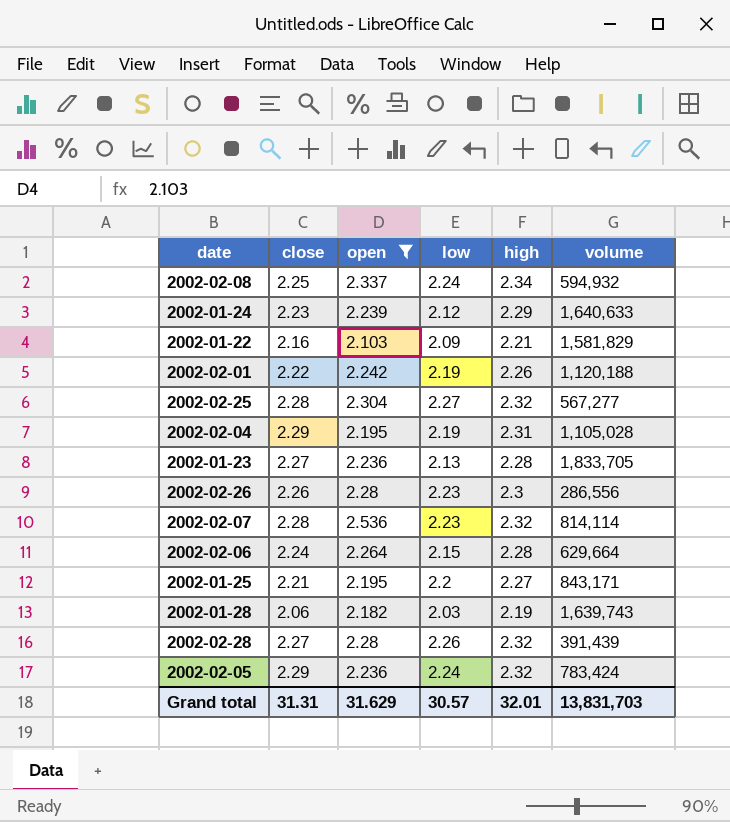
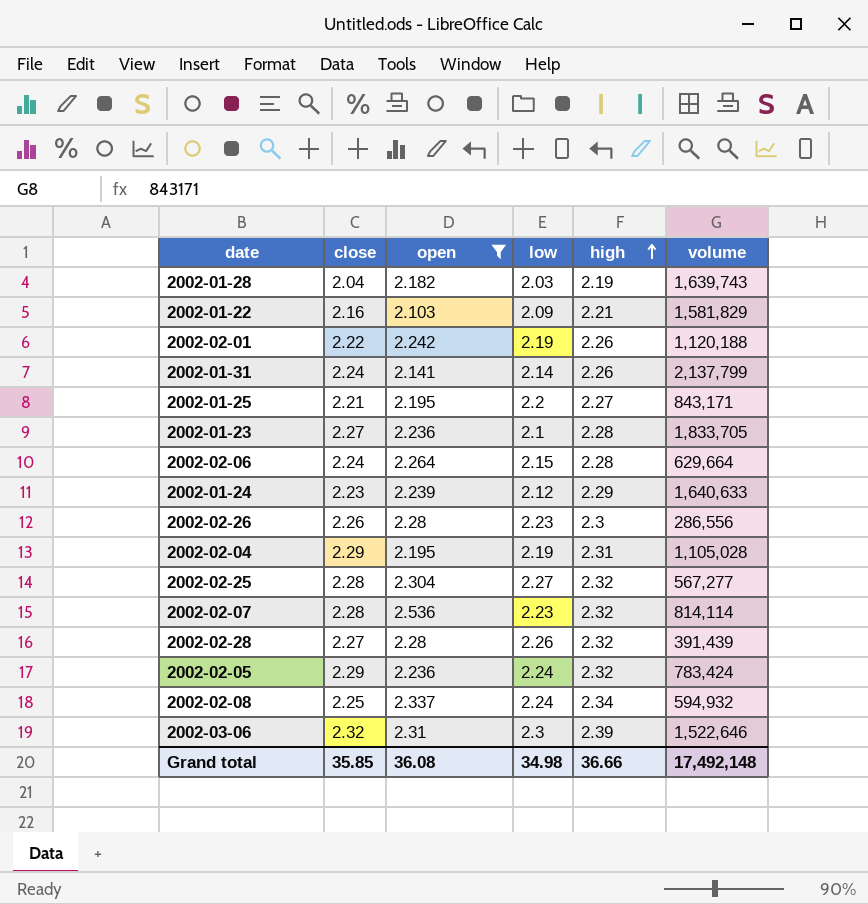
row order: none -> high ascending
2002-01-28 | close: 2.06 -> 2.04
row 2002-01-31: none -> 2.24 | 2.141 | 2.14 | 2.26 | 2,137,799
2002-01-23 | low: 2.13 -> 2.1
row 2002-03-06: none -> 2.32 | 2.31 | 2.3 | 2.39 | 1,522,646
Grand total | close: 31.31 -> 35.85
Grand total | open: 31.629 -> 36.08
Grand total | low: 30.57 -> 34.98
Grand total | high: 32.01 -> 36.66
Grand total | volume: 13,831,703 -> 17,492,148

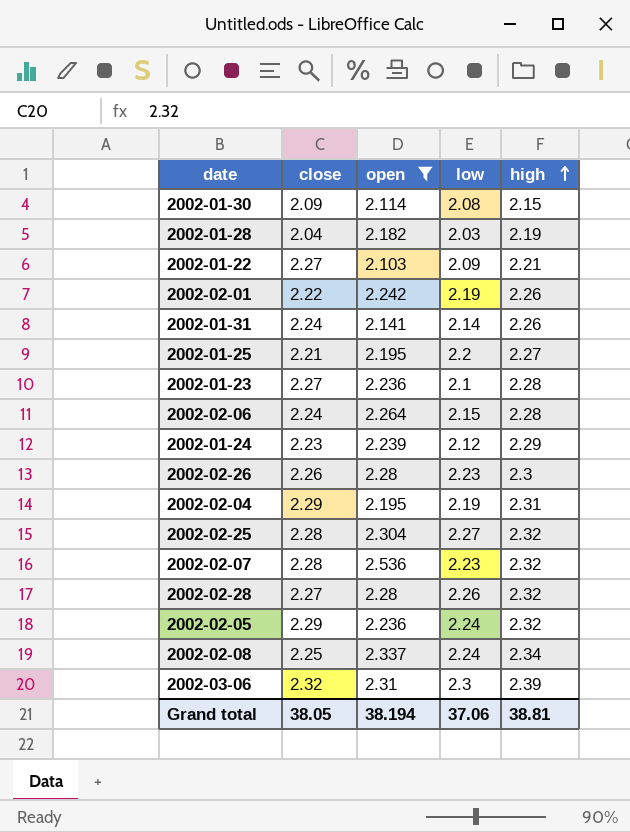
column volume | position: 6 -> none
row 2002-01-30: none -> 2.09 | 2.114 | 2.08 | 2.15
2002-01-22 | close: 2.16 -> 2.27
Grand total | close: 35.85 -> 38.05
Grand total | open: 36.08 -> 38.194
Grand total | low: 34.98 -> 37.06
Grand total | high: 36.66 -> 38.81

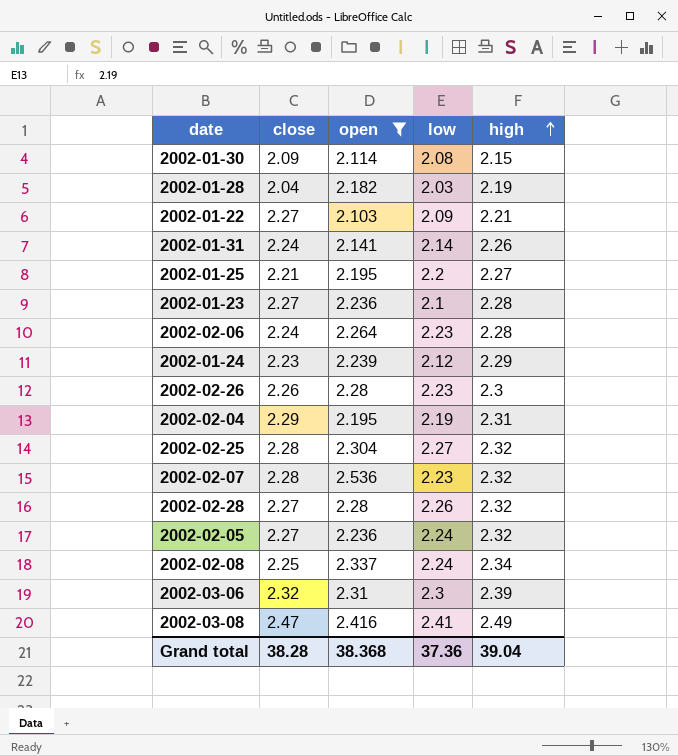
row 2002-02-01: 2.22 | 2.242 | 2.19 | 2.26 -> none
2002-02-06 | low: 2.15 -> 2.23
2002-02-05 | close: 2.29 -> 2.27
row 2002-03-08: none -> 2.47 | 2.416 | 2.41 | 2.49
Grand total | close: 38.05 -> 38.28
Grand total | open: 38.194 -> 38.368
Grand total | low: 37.06 -> 37.36
Grand total | high: 38.81 -> 39.04

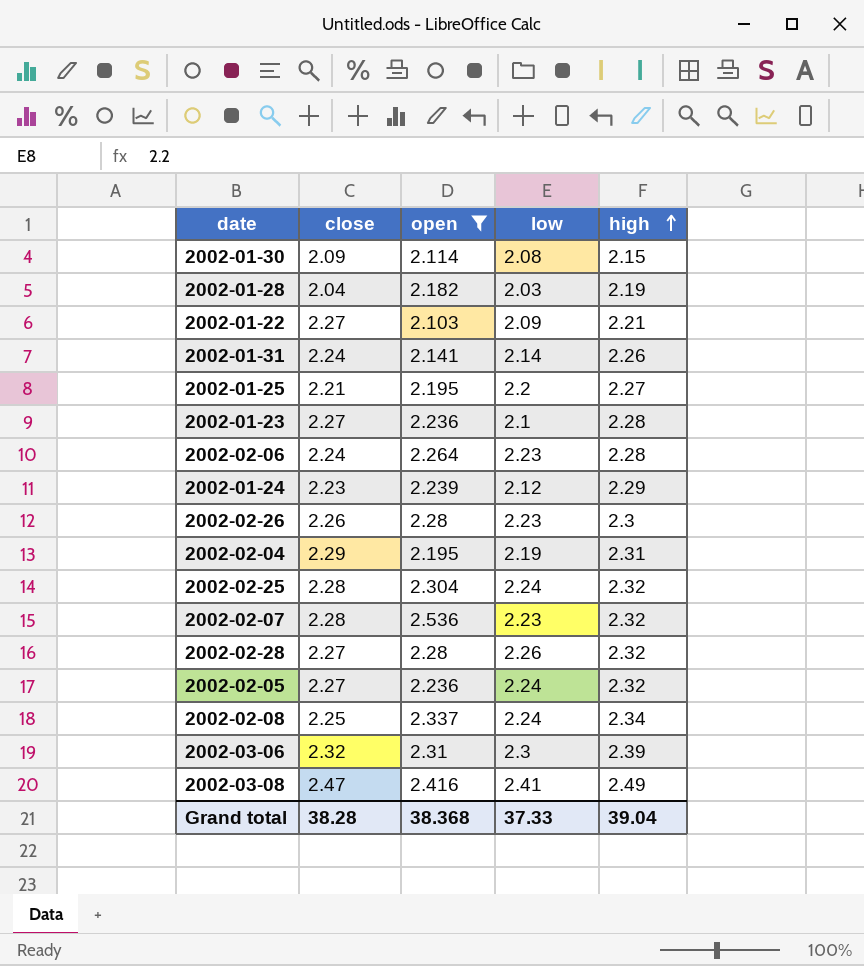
2002-02-25 | low: 2.27 -> 2.24
Grand total | low: 37.36 -> 37.33

